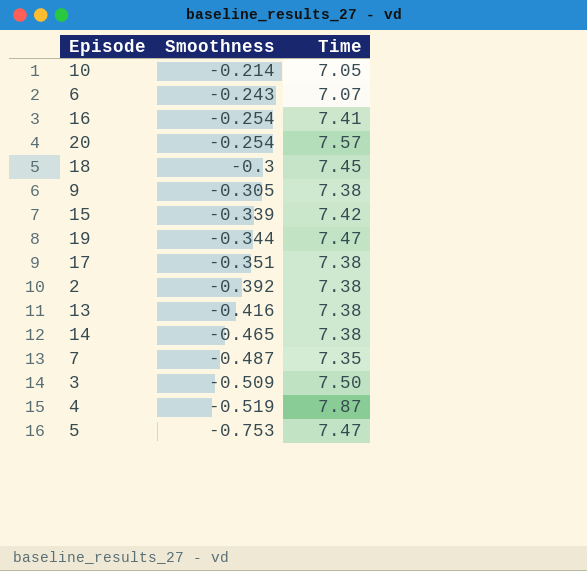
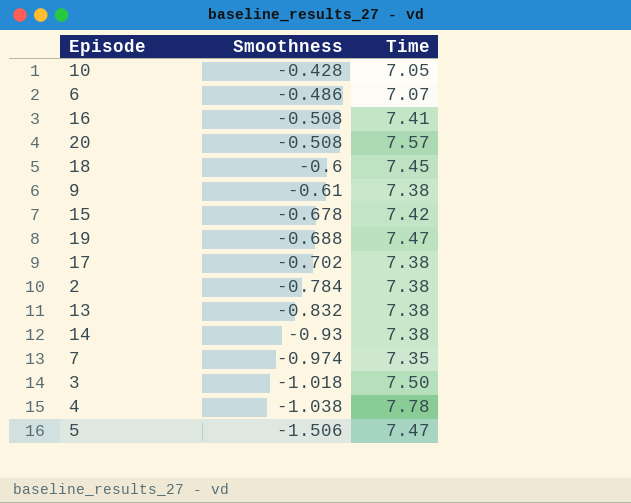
10 | Smoothness: -0.214 -> -0.428
6 | Smoothness: -0.243 -> -0.486
16 | Smoothness: -0.254 -> -0.508
20 | Smoothness: -0.254 -> -0.508
18 | Smoothness: -0.3 -> -0.6
9 | Smoothness: -0.305 -> -0.61
15 | Smoothness: -0.339 -> -0.678
19 | Smoothness: -0.344 -> -0.688
17 | Smoothness: -0.351 -> -0.702
2 | Smoothness: -0.392 -> -0.784
13 | Smoothness: -0.416 -> -0.832
14 | Smoothness: -0.465 -> -0.93
7 | Smoothness: -0.487 -> -0.974
3 | Smoothness: -0.509 -> -1.018
4 | Smoothness: -0.519 -> -1.038
4 | Time: 7.87 -> 7.78
5 | Smoothness: -0.753 -> -1.506

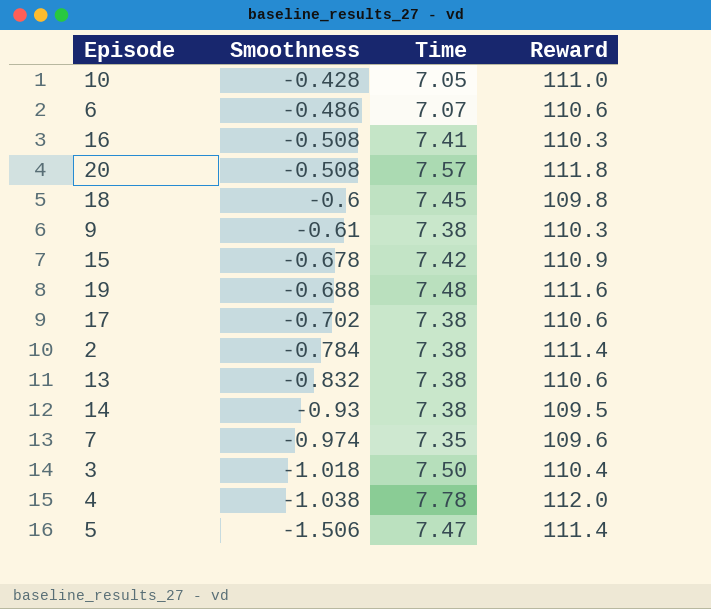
column Reward | position: none -> 4
19 | Time: 7.47 -> 7.48

